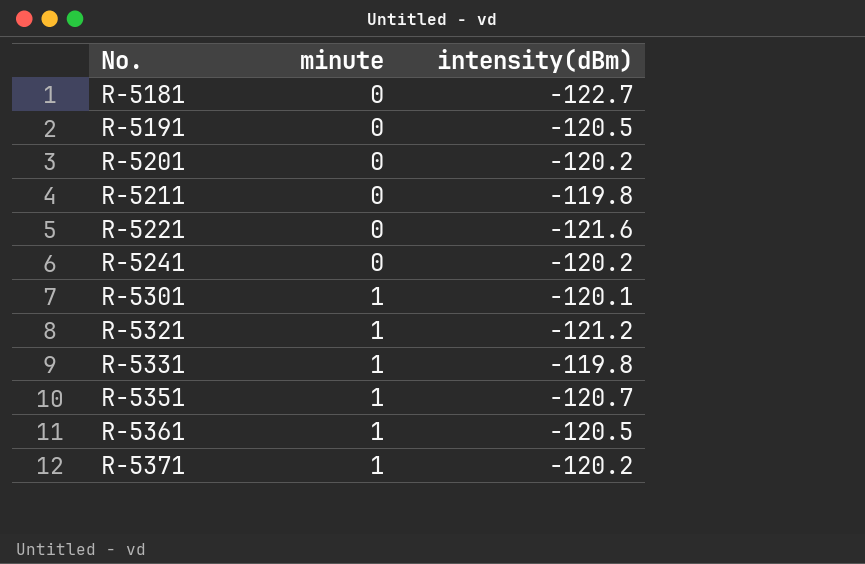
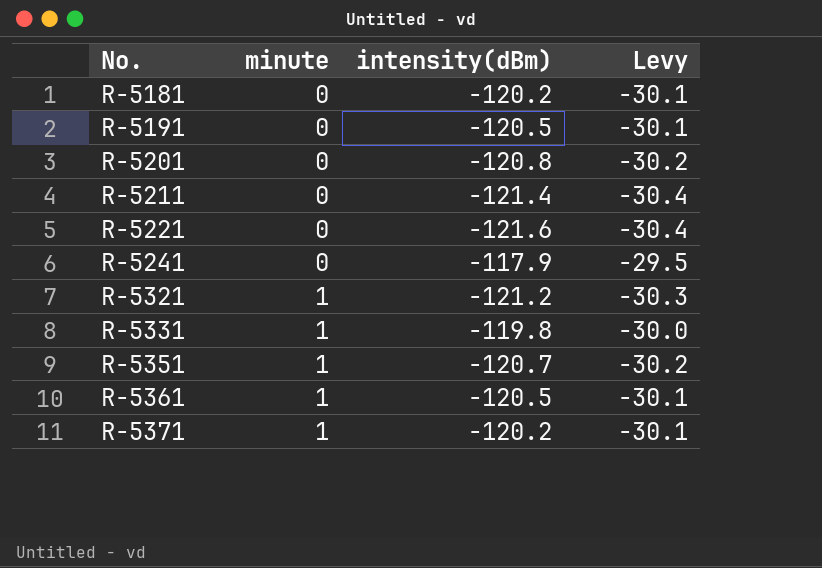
column Levy | formula: none -> [intensity(dBm)] * 0.25
row R-5301: 1 | -120.1 -> none
R-5181 | intensity(dBm): -122.7 -> -120.2
R-5201 | intensity(dBm): -120.2 -> -120.8
R-5211 | intensity(dBm): -119.8 -> -121.4
R-5241 | intensity(dBm): -120.2 -> -117.9

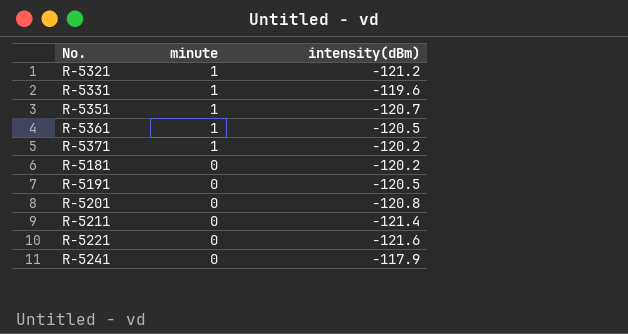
row order: No. ascending -> minute descending
column Levy | formula: [intensity(dBm)] * 0.25 -> none
R-5331 | intensity(dBm): -119.8 -> -119.6

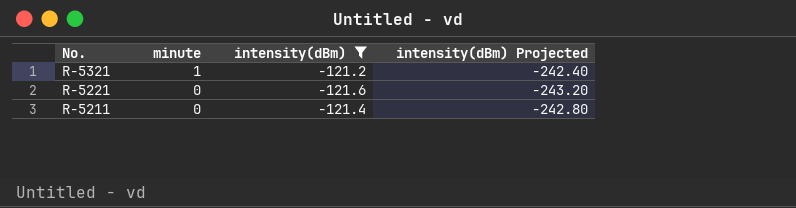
filter: none -> intensity(dBm) <= -121.2
row order: minute descending -> No. descending
column intensity(dBm) Projected | formula: none -> [intensity(dBm)] * 2

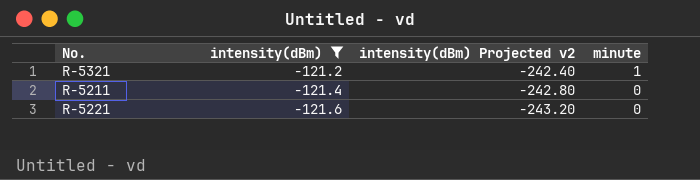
row order: No. descending -> intensity(dBm) descending
column name: intensity(dBm) Projected -> intensity(dBm) Projected v2
column minute | position: 2 -> 4

